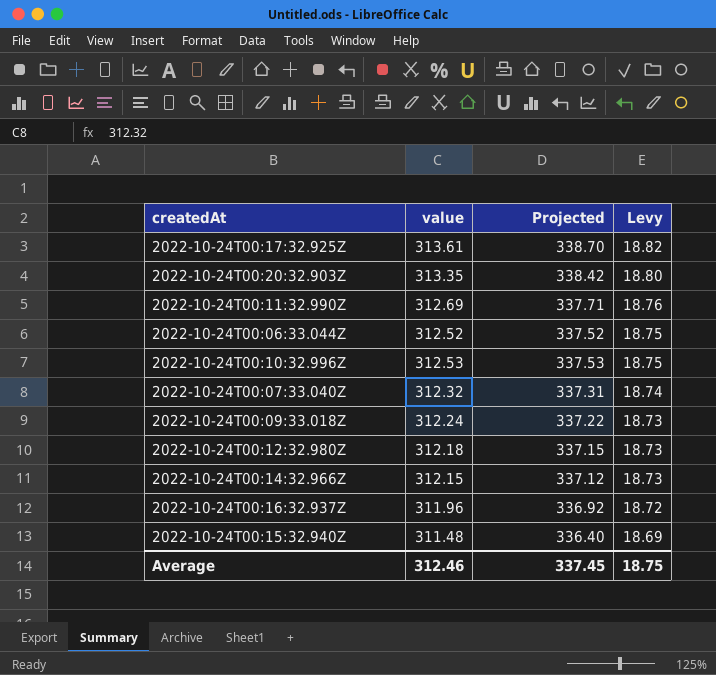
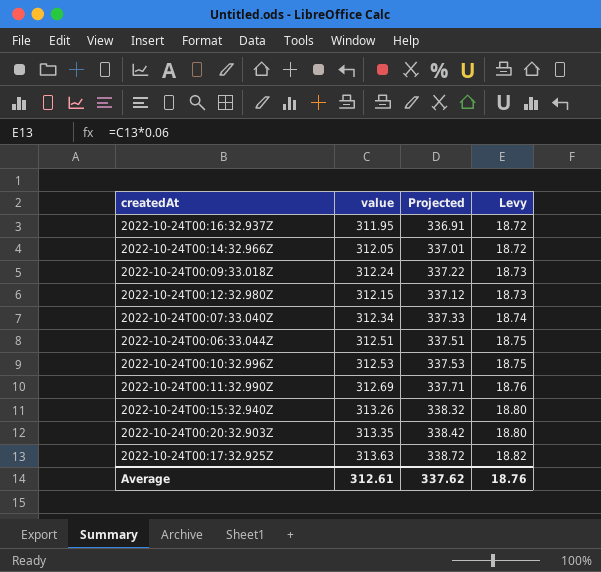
row order: Levy descending -> Levy ascending
2022-10-24T00:16:32.937Z | value: 311.96 -> 311.95
2022-10-24T00:16:32.937Z | Projected: 336.92 -> 336.91
2022-10-24T00:14:32.966Z | value: 312.15 -> 312.05
2022-10-24T00:14:32.966Z | Projected: 337.12 -> 337.01
2022-10-24T00:14:32.966Z | Levy: 18.73 -> 18.72
2022-10-24T00:12:32.980Z | value: 312.18 -> 312.15
2022-10-24T00:12:32.980Z | Projected: 337.15 -> 337.12
2022-10-24T00:07:33.040Z | value: 312.32 -> 312.34
2022-10-24T00:07:33.040Z | Projected: 337.31 -> 337.33
2022-10-24T00:06:33.044Z | value: 312.52 -> 312.51
2022-10-24T00:06:33.044Z | Projected: 337.52 -> 337.51
2022-10-24T00:15:32.940Z | value: 311.48 -> 313.26
2022-10-24T00:15:32.940Z | Projected: 336.40 -> 338.32
2022-10-24T00:15:32.940Z | Levy: 18.69 -> 18.80
2022-10-24T00:17:32.925Z | value: 313.61 -> 313.63
2022-10-24T00:17:32.925Z | Projected: 338.70 -> 338.72
Average | value: 312.46 -> 312.61
Average | Projected: 337.45 -> 337.62
Average | Levy: 18.75 -> 18.76

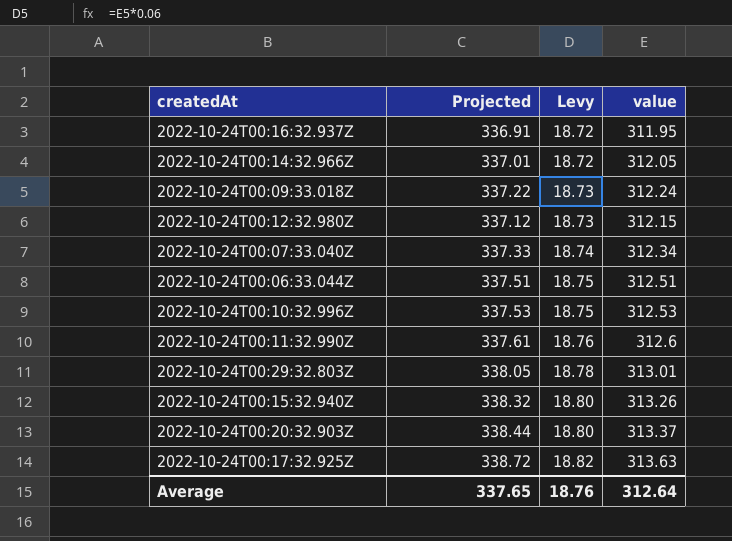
column value | position: 2 -> 4
2022-10-24T00:11:32.990Z | Projected: 337.71 -> 337.61
2022-10-24T00:11:32.990Z | value: 312.69 -> 312.6
row 2022-10-24T00:29:32.803Z: none -> 338.05 | 18.78 | 313.01
2022-10-24T00:20:32.903Z | Projected: 338.42 -> 338.44
2022-10-24T00:20:32.903Z | value: 313.35 -> 313.37
Average | Projected: 337.62 -> 337.65
Average | value: 312.61 -> 312.64

